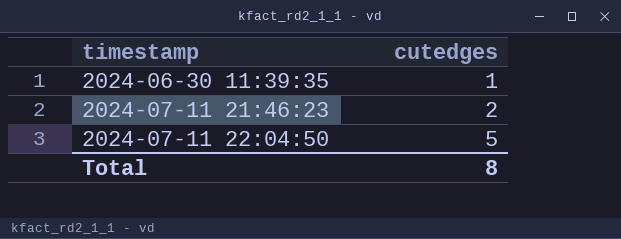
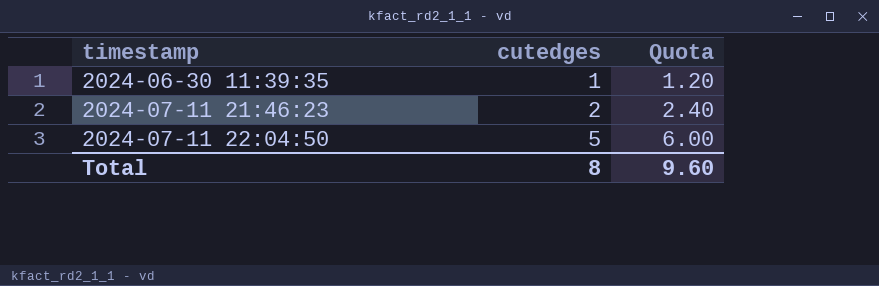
column Quota | formula: none -> [cutedges] * 1.2

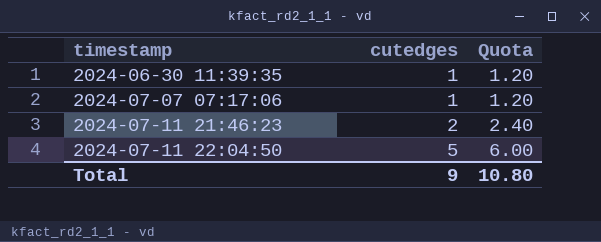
row 2024-07-07 07:17:06: none -> 1 | 1.20
Total | cutedges: 8 -> 9
Total | Quota: 9.60 -> 10.80

